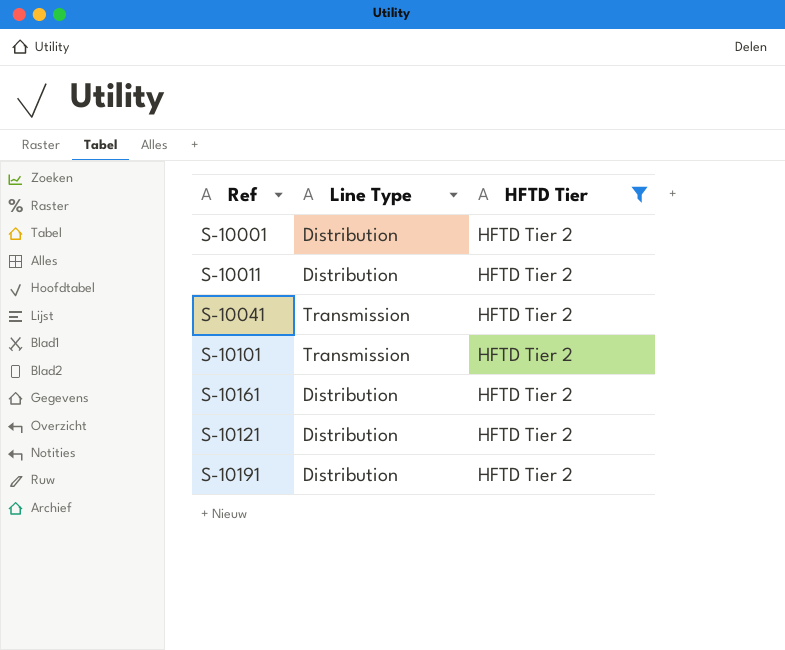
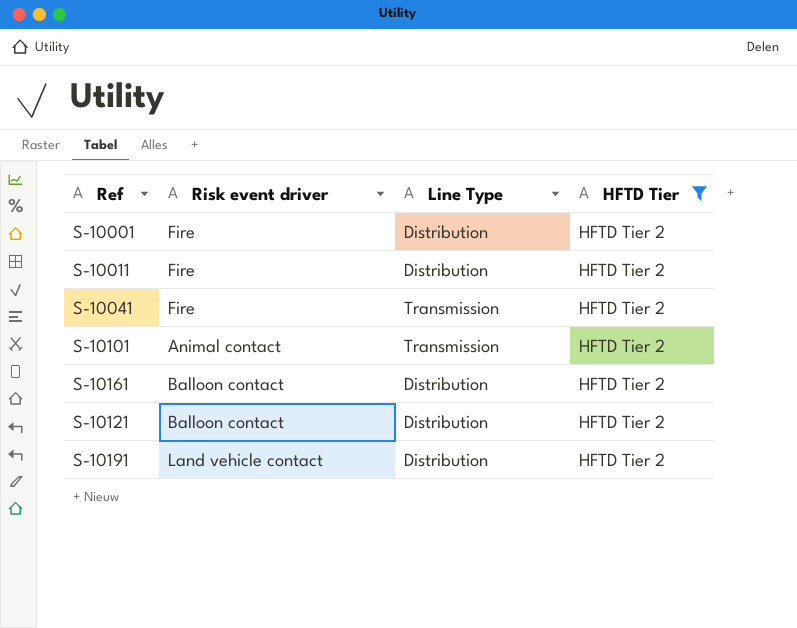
column Risk event driver | position: none -> 2

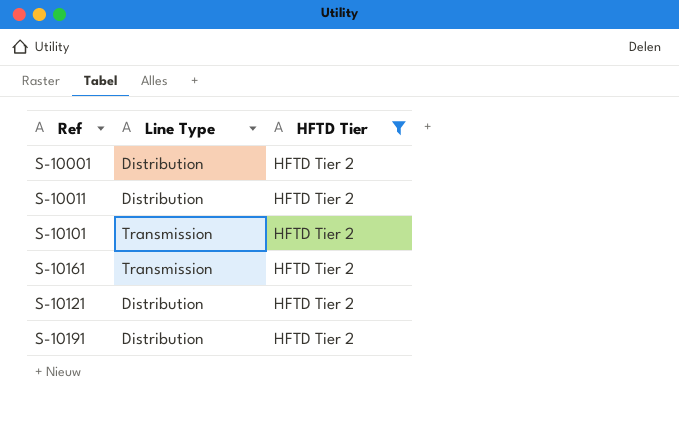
column Risk event driver | position: 2 -> none
row S-10041: Fire | Transmission | HFTD Tier 2 -> none
S-10161 | Line Type: Distribution -> Transmission

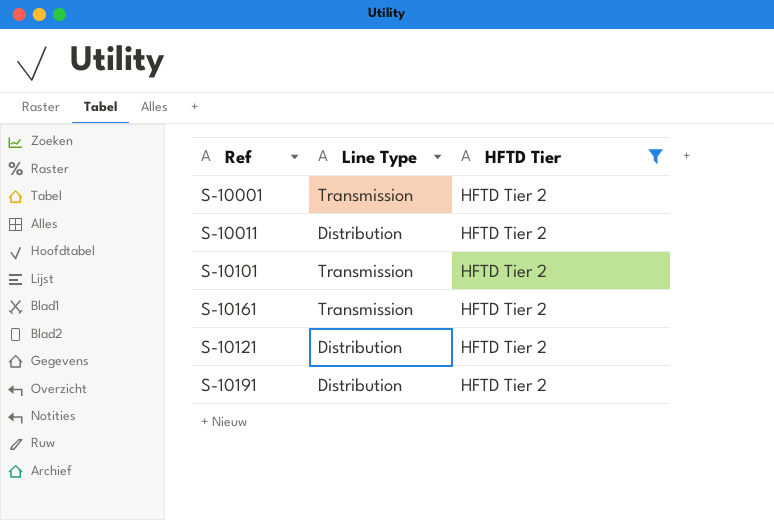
S-10001 | Line Type: Distribution -> Transmission

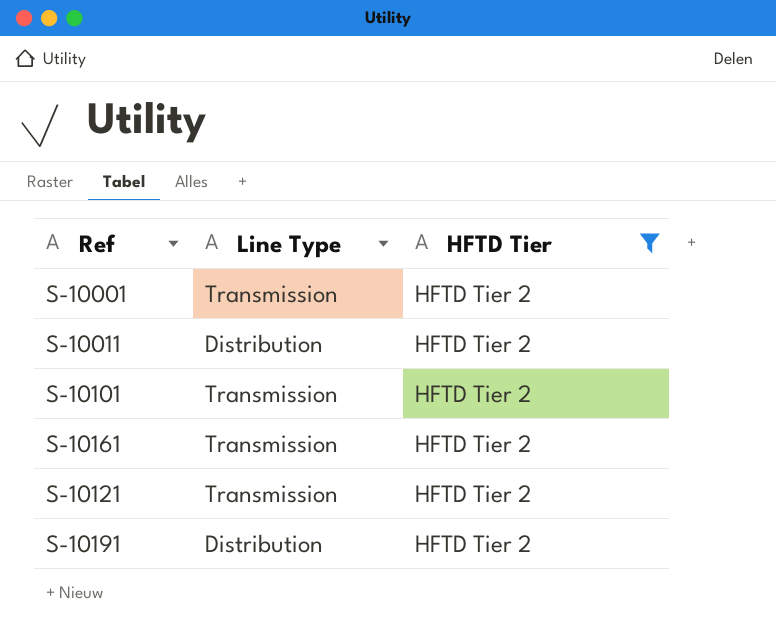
S-10121 | Line Type: Distribution -> Transmission

